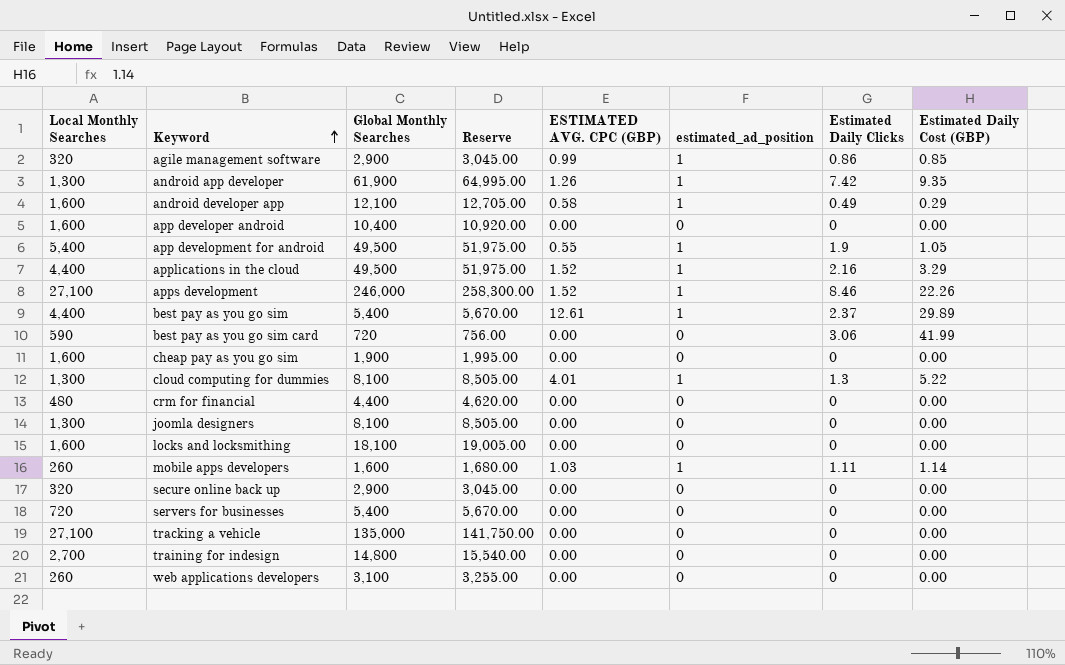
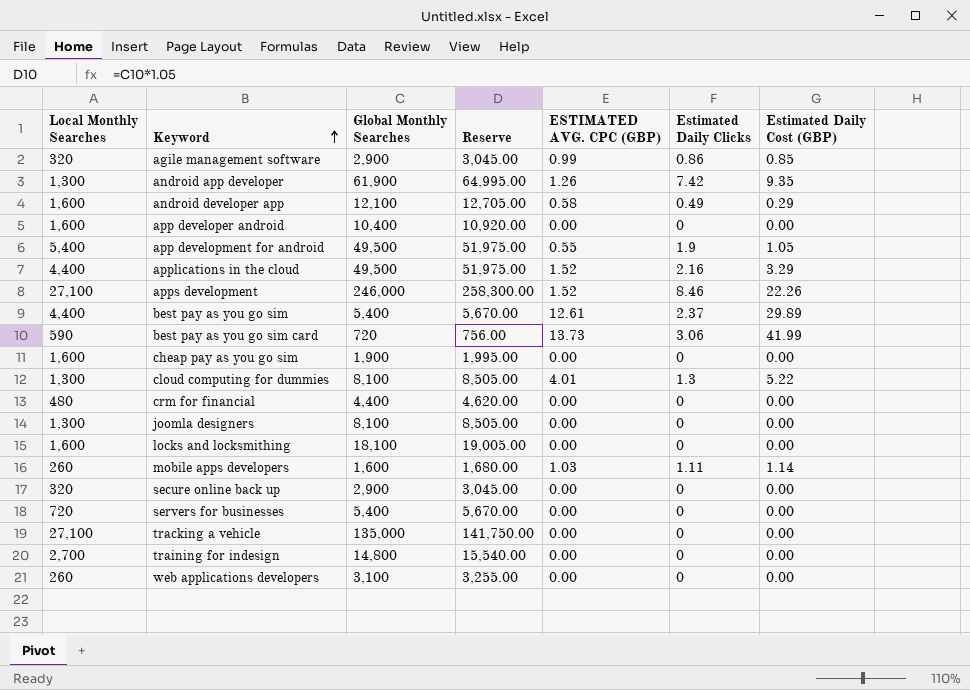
column estimated_ad_position | position: 6 -> none
best pay as you go sim card | ESTIMATED AVG. CPC (GBP): 0.00 -> 13.73

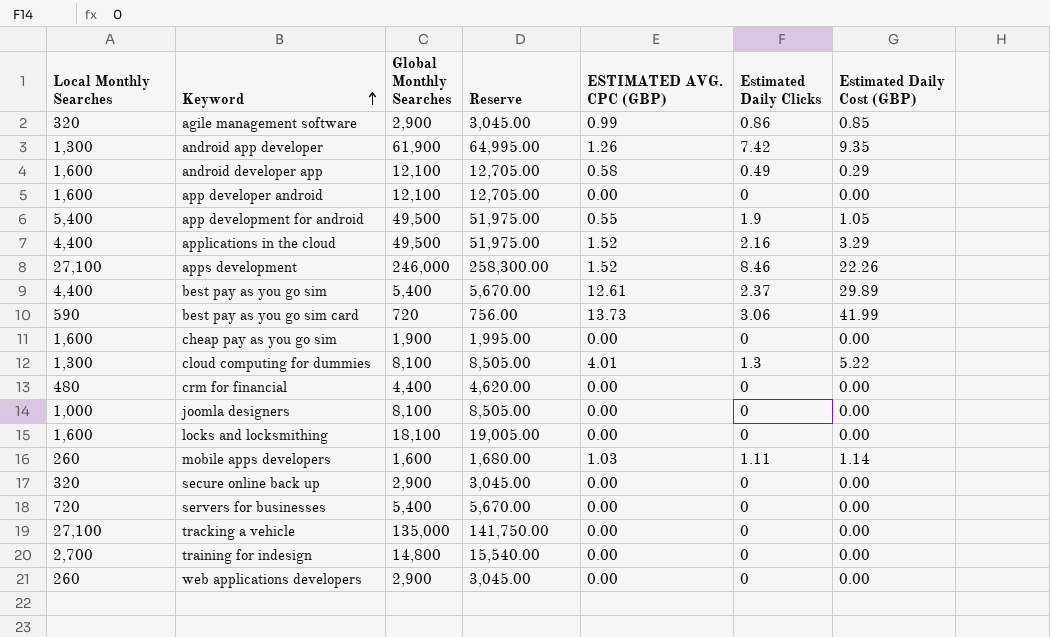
app developer android | Global Monthly Searches: 10,400 -> 12,100
app developer android | Reserve: 10,920.00 -> 12,705.00
joomla designers | Local Monthly Searches: 1,300 -> 1,000
web applications developers | Global Monthly Searches: 3,100 -> 2,900
web applications developers | Reserve: 3,255.00 -> 3,045.00

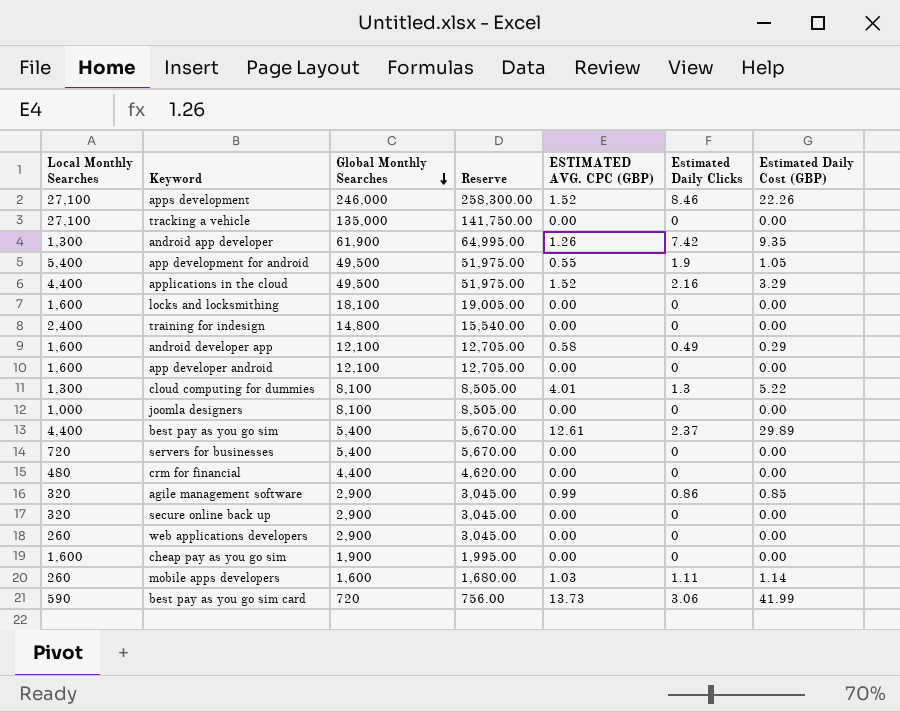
row order: Keyword ascending -> Global Monthly Searches descending
training for indesign | Local Monthly Searches: 2,700 -> 2,400

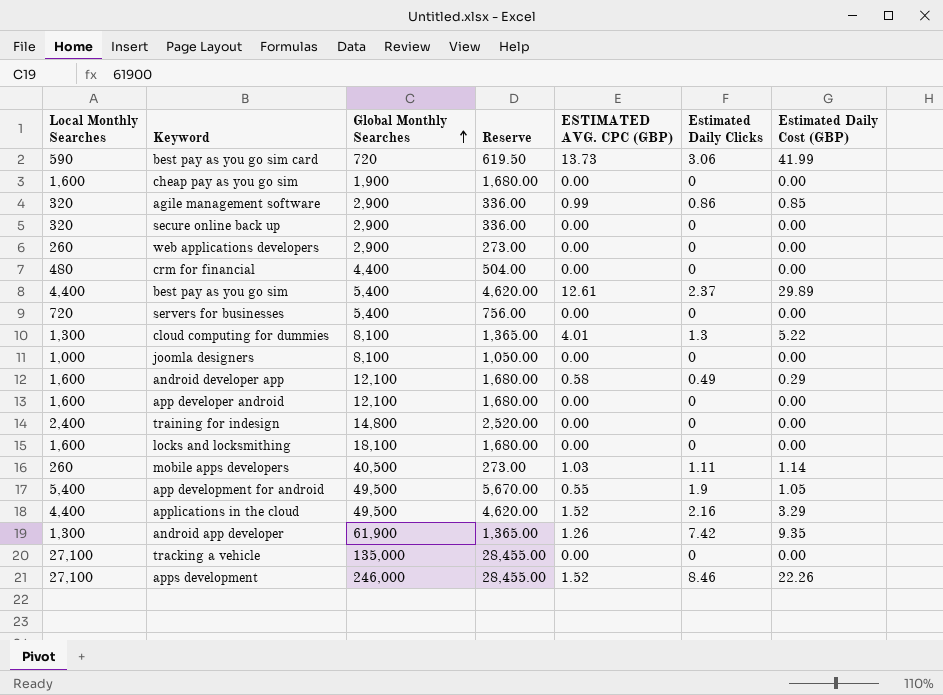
row order: Global Monthly Searches descending -> Global Monthly Searches ascending
column Reserve | formula: [Global Monthly Searches] * 1.05 -> [Local Monthly Searches] * 1.05
mobile apps developers | Global Monthly Searches: 1,600 -> 40,500

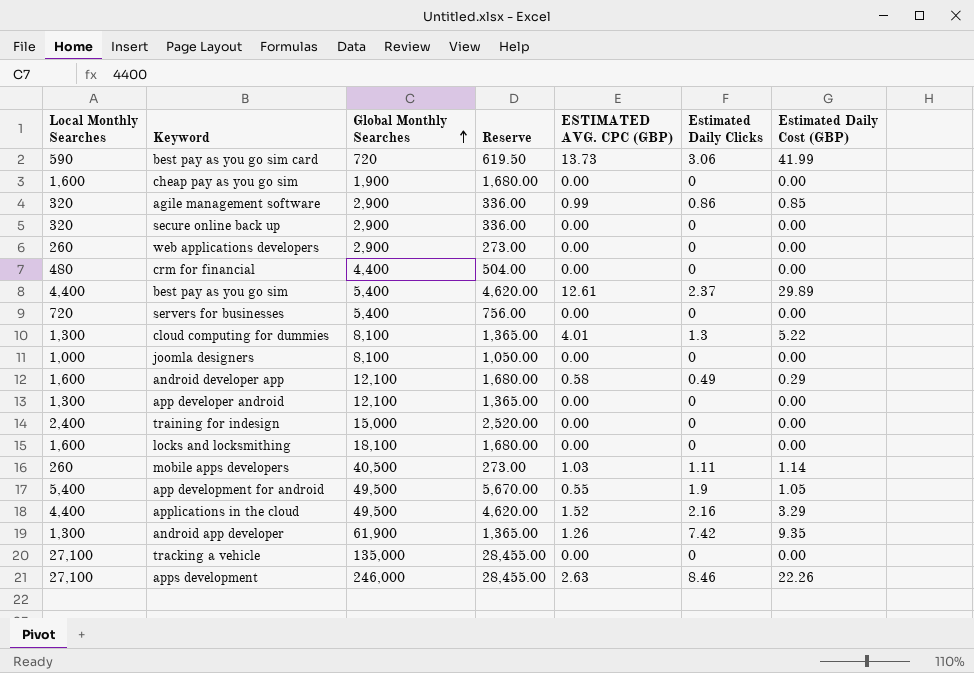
app developer android | Local Monthly Searches: 1,600 -> 1,300
app developer android | Reserve: 1,680.00 -> 1,365.00
training for indesign | Global Monthly Searches: 14,800 -> 15,000
apps development | ESTIMATED AVG. CPC (GBP): 1.52 -> 2.63

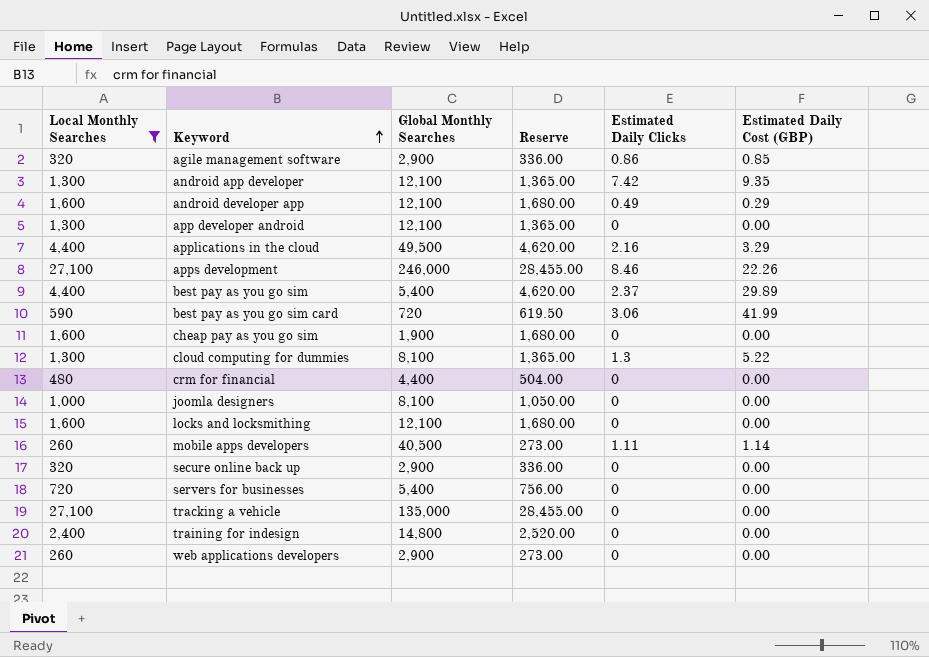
filter: none -> Local Monthly Searches != 5,400
row order: Global Monthly Searches ascending -> Keyword ascending
column ESTIMATED AVG. CPC (GBP) | position: 5 -> none
android app developer | Global Monthly Searches: 61,900 -> 12,100
locks and locksmithing | Global Monthly Searches: 18,100 -> 12,100
training for indesign | Global Monthly Searches: 15,000 -> 14,800

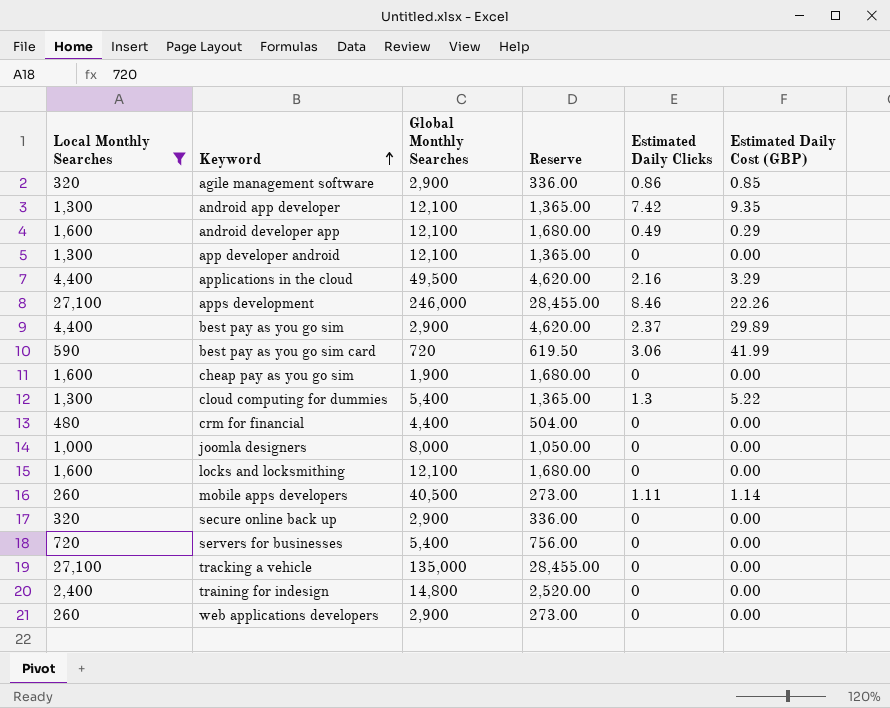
best pay as you go sim | Global Monthly Searches: 5,400 -> 2,900
cloud computing for dummies | Global Monthly Searches: 8,100 -> 5,400
joomla designers | Global Monthly Searches: 8,100 -> 8,000

